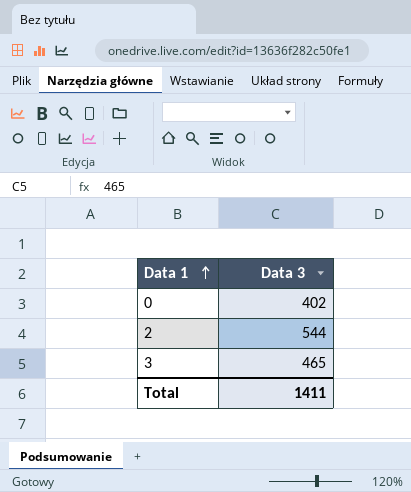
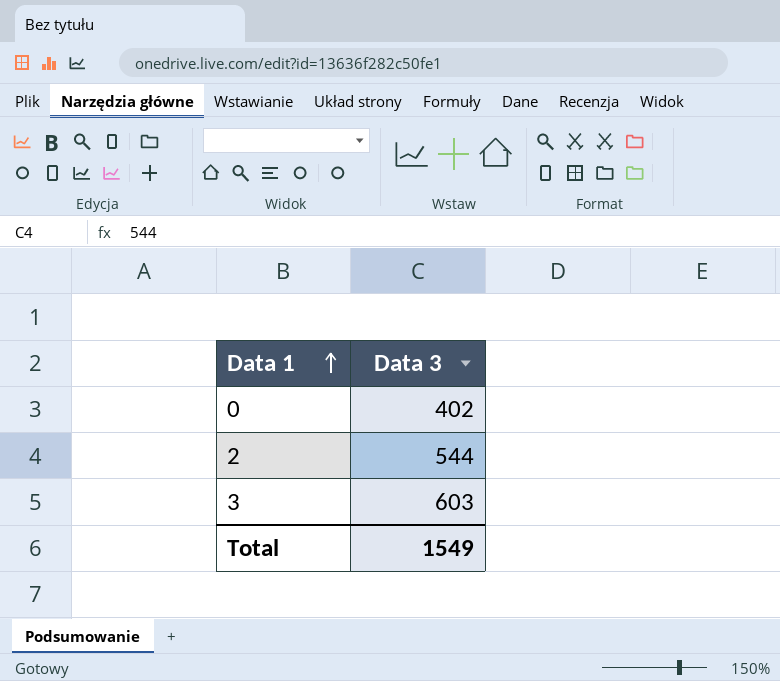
3 | Data 3: 465 -> 603
Total | Data 3: 1411 -> 1549

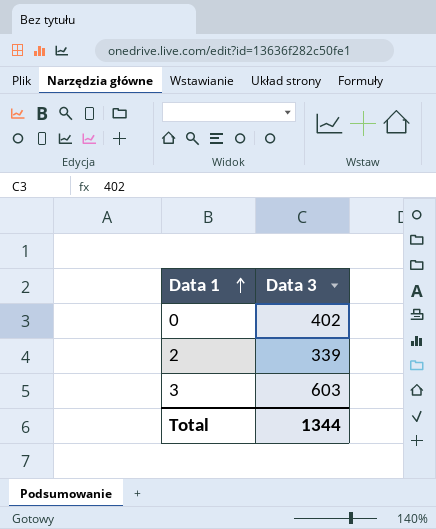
2 | Data 3: 544 -> 339
Total | Data 3: 1549 -> 1344

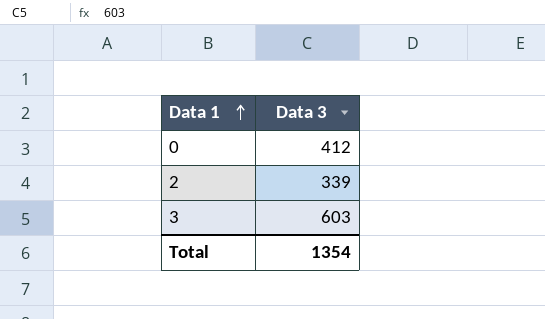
0 | Data 3: 402 -> 412
Total | Data 3: 1344 -> 1354

